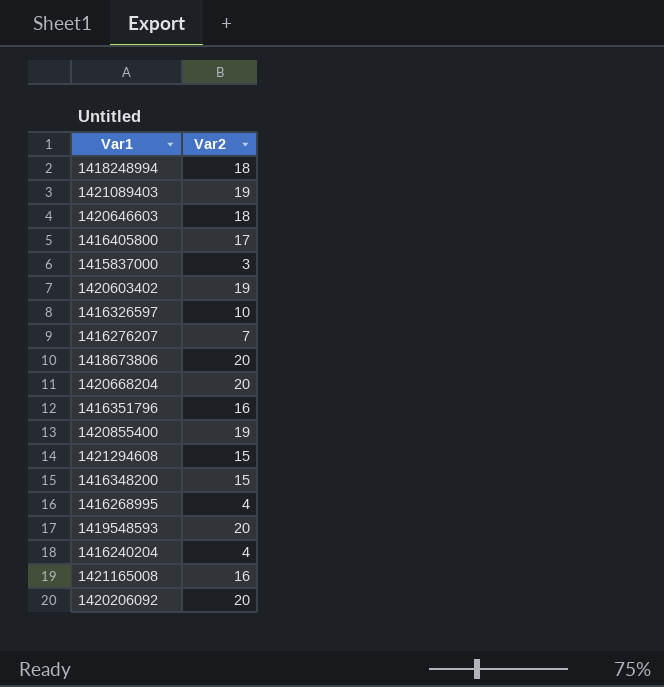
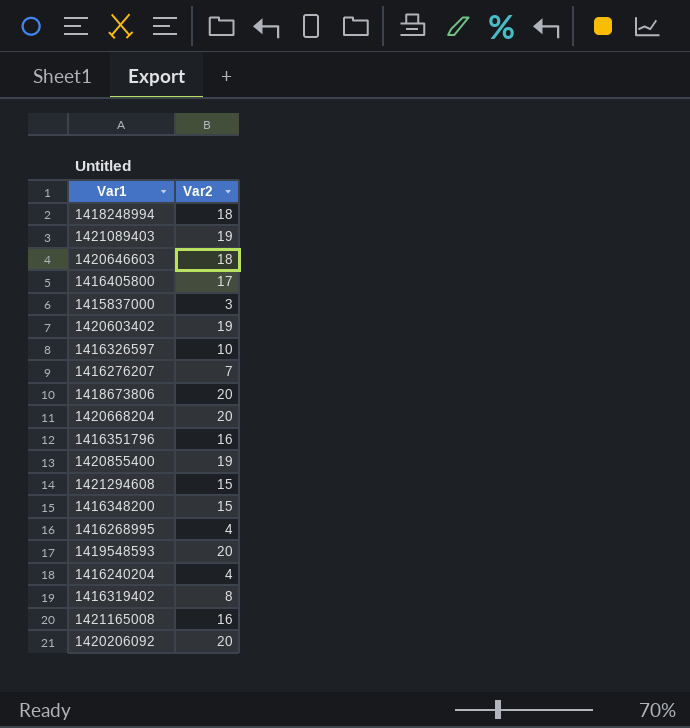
row 1416319402: none -> 8

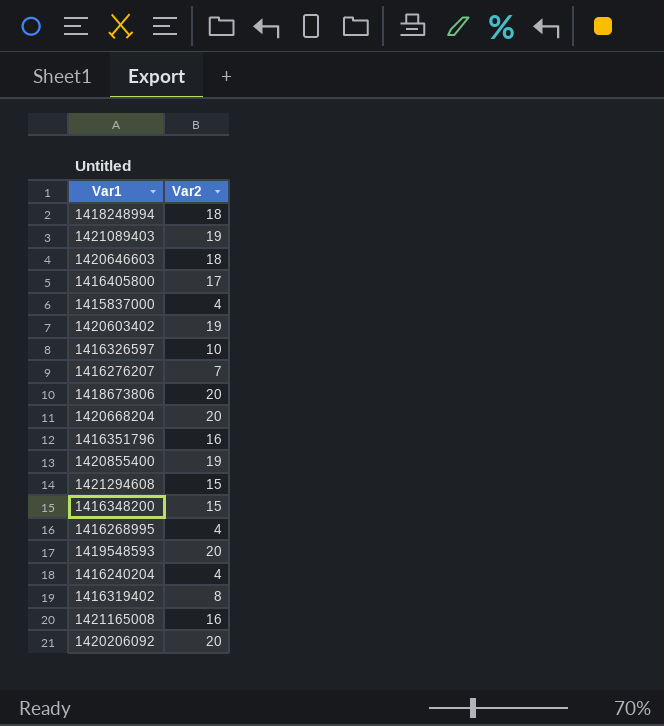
1415837000 | Var2: 3 -> 4

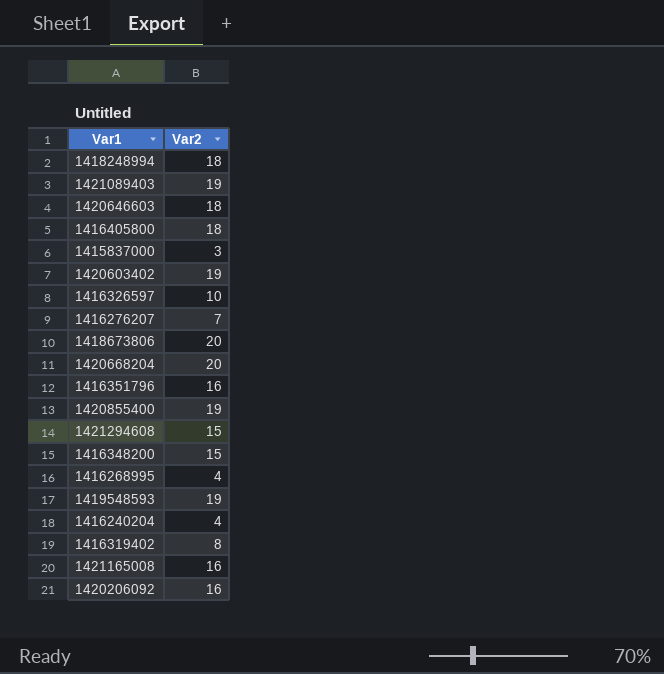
1416405800 | Var2: 17 -> 18
1415837000 | Var2: 4 -> 3
1419548593 | Var2: 20 -> 19
1420206092 | Var2: 20 -> 16

